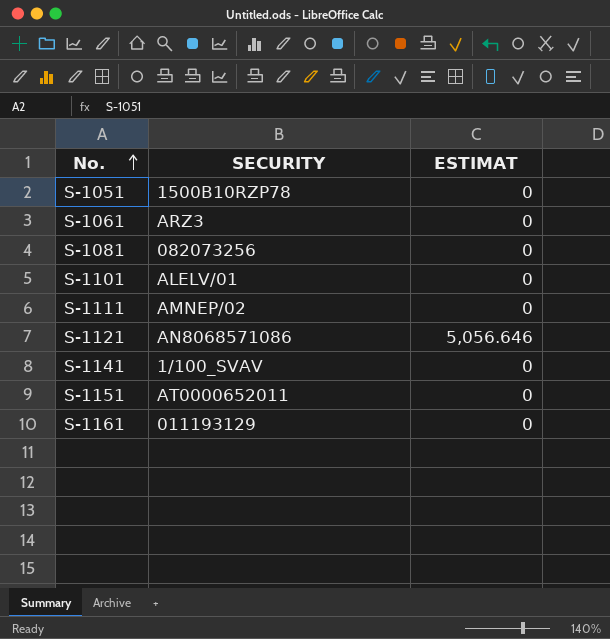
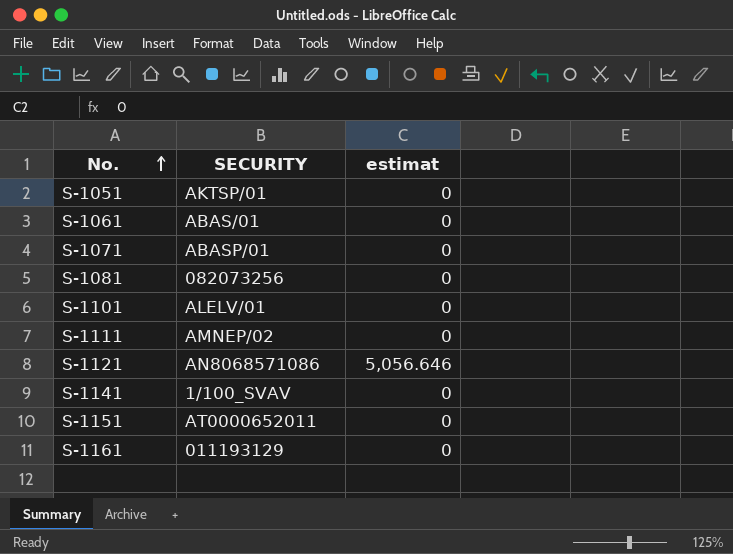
column name: ESTIMAT -> estimat
S-1051 | SECURITY: 1500B10RZP78 -> AKTSP/01
S-1061 | SECURITY: ARZ3 -> ABAS/01
row S-1071: none -> ABASP/01 | 0

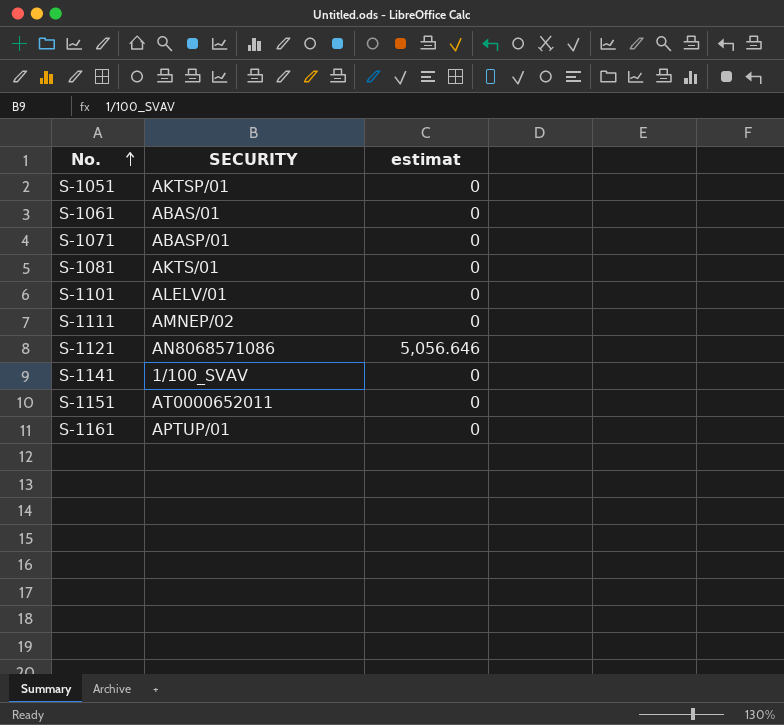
S-1081 | SECURITY: 082073256 -> AKTS/01
S-1161 | SECURITY: 011193129 -> APTUP/01

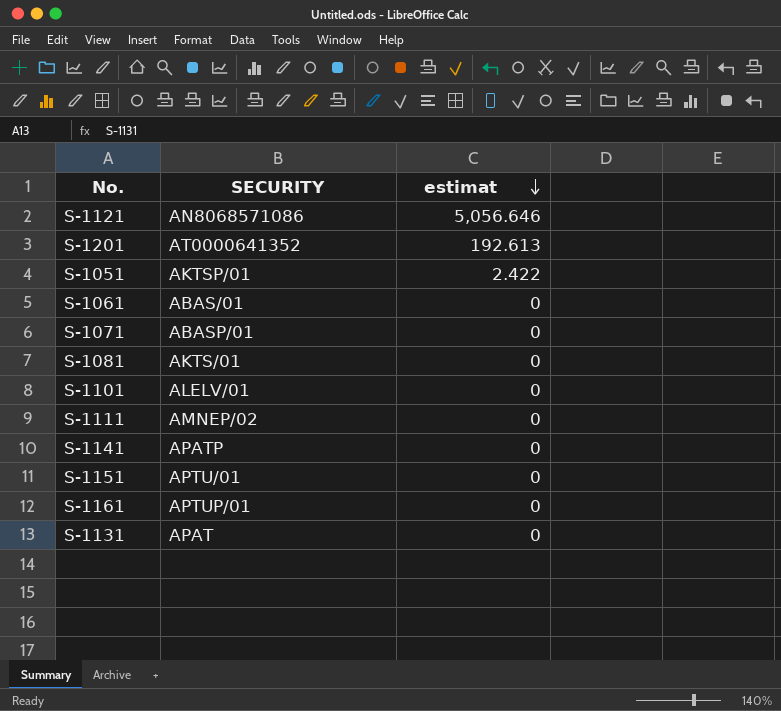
row order: No. ascending -> estimat descending
row S-1201: none -> AT0000641352 | 192.613
S-1051 | estimat: 0 -> 2.422
S-1141 | SECURITY: 1/100_SVAV -> APATP
S-1151 | SECURITY: AT0000652011 -> APTU/01
row S-1131: none -> APAT | 0

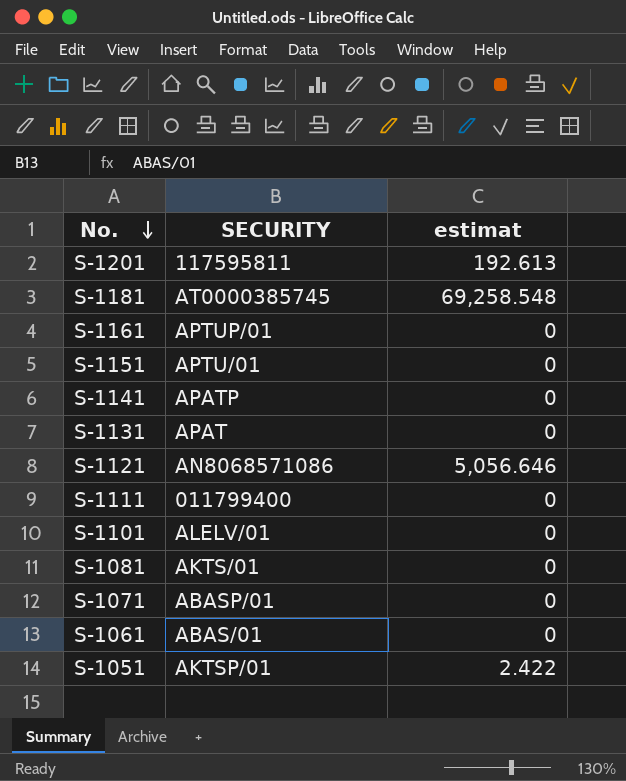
row order: estimat descending -> No. descending
S-1201 | SECURITY: AT0000641352 -> 117595811
row S-1181: none -> AT0000385745 | 69,258.548
S-1111 | SECURITY: AMNEP/02 -> 011799400

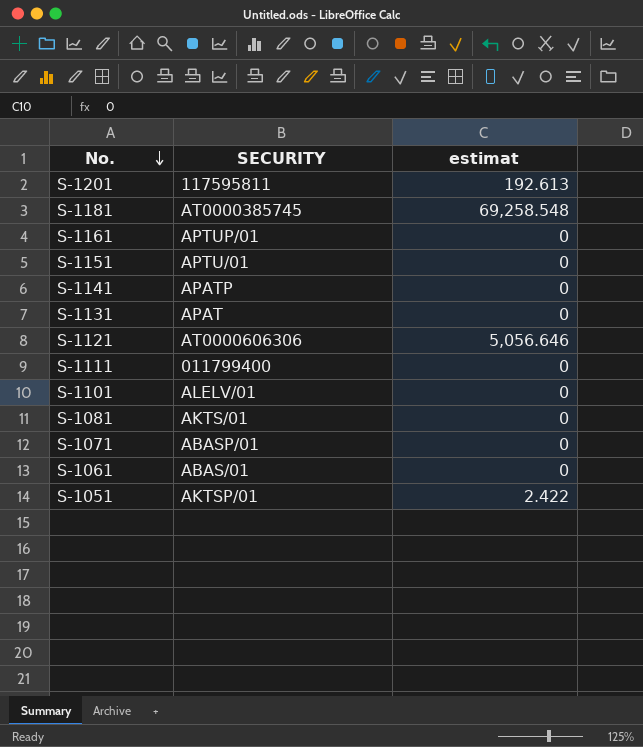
S-1121 | SECURITY: AN8068571086 -> AT0000606306

